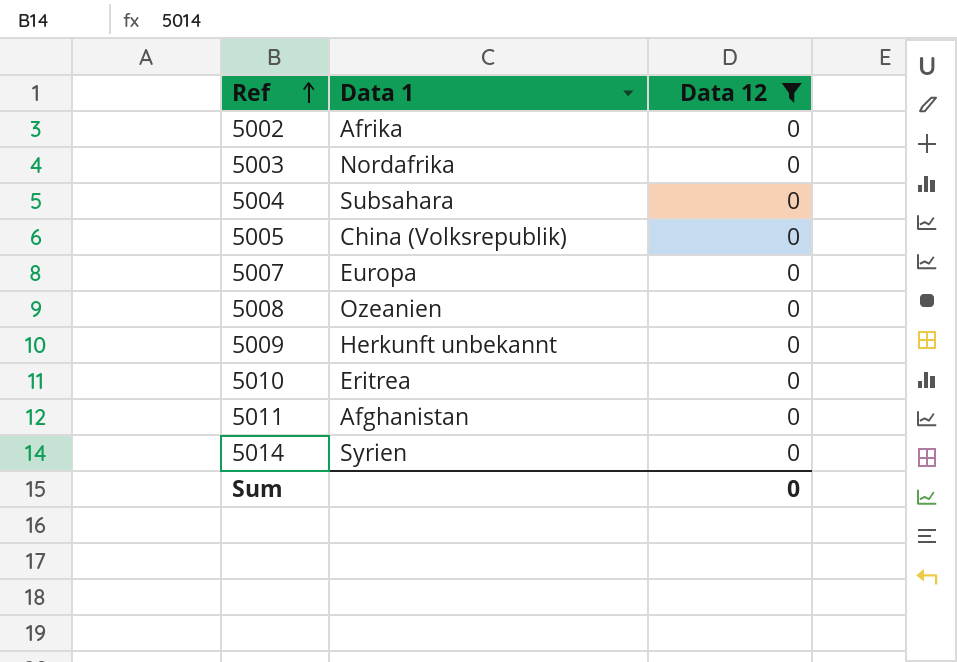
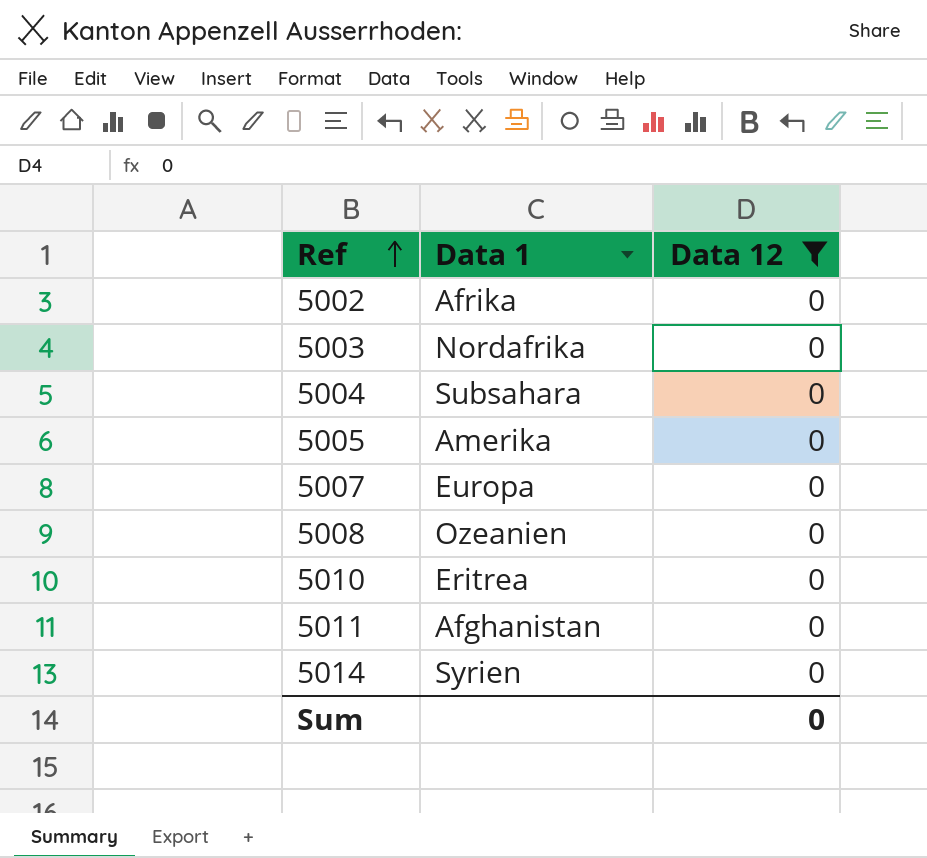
row 5009: Herkunft unbekannt | 0 -> none
5005 | Data 1: China (Volksrepublik) -> Amerika

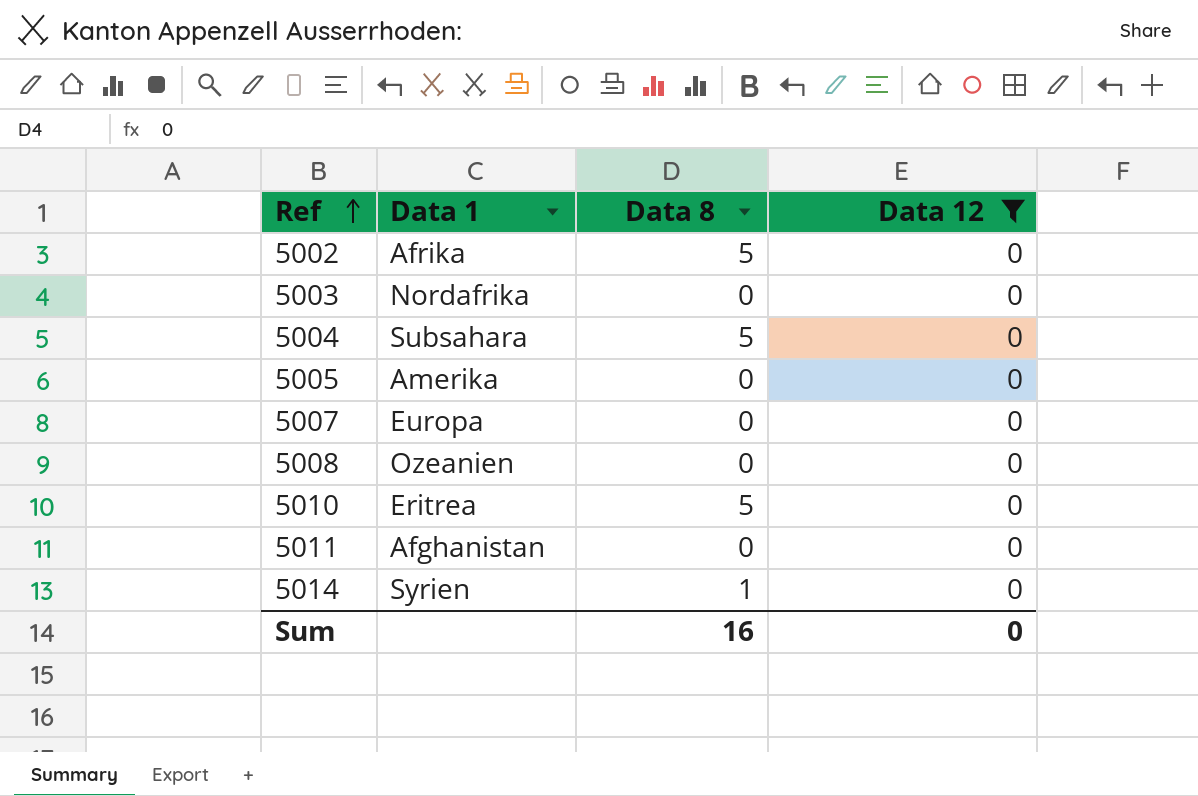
column Data 8 | position: none -> 3

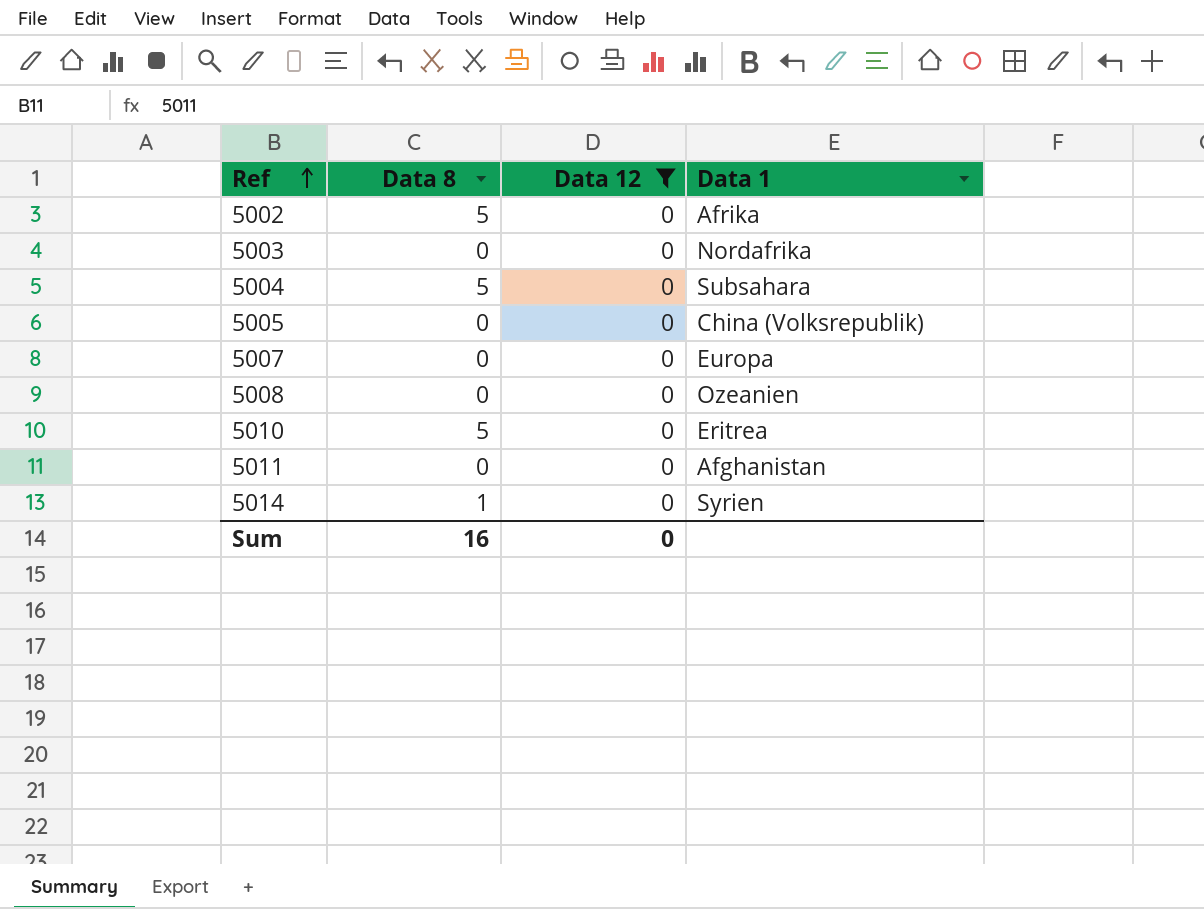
column Data 1 | position: 2 -> 4
5005 | Data 1: Amerika -> China (Volksrepublik)

